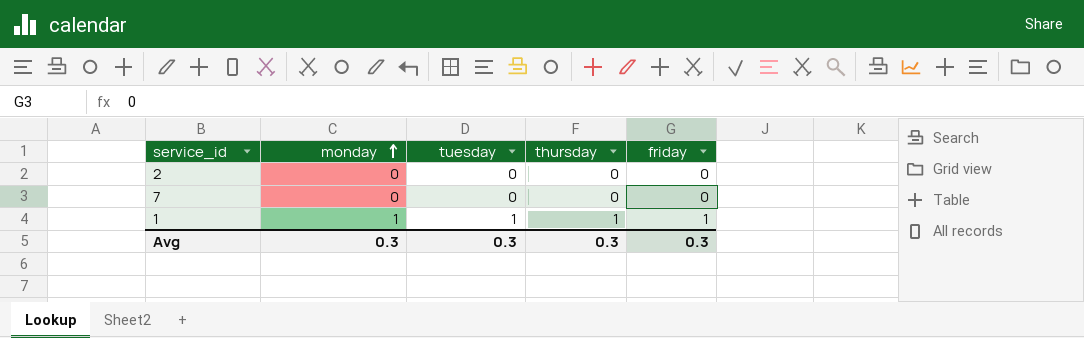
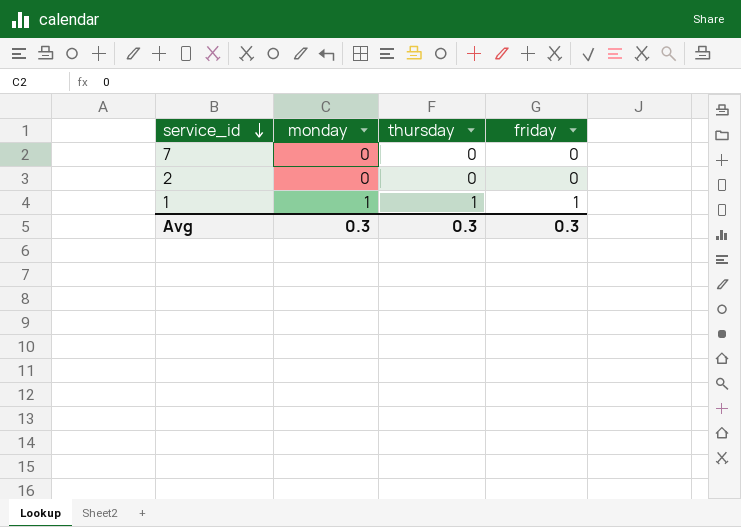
row order: monday ascending -> service_id descending
column tuesday | position: 3 -> none

